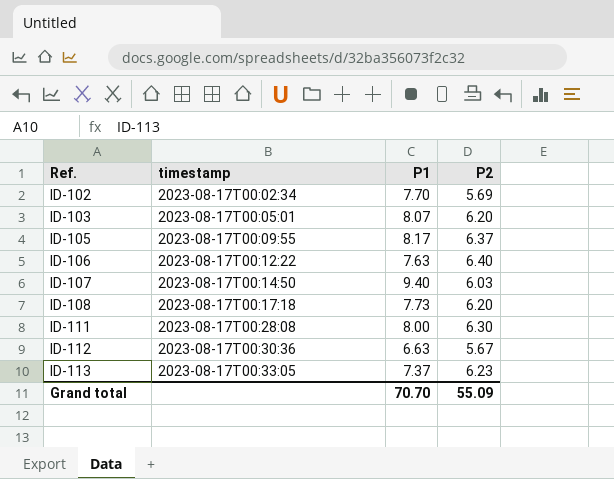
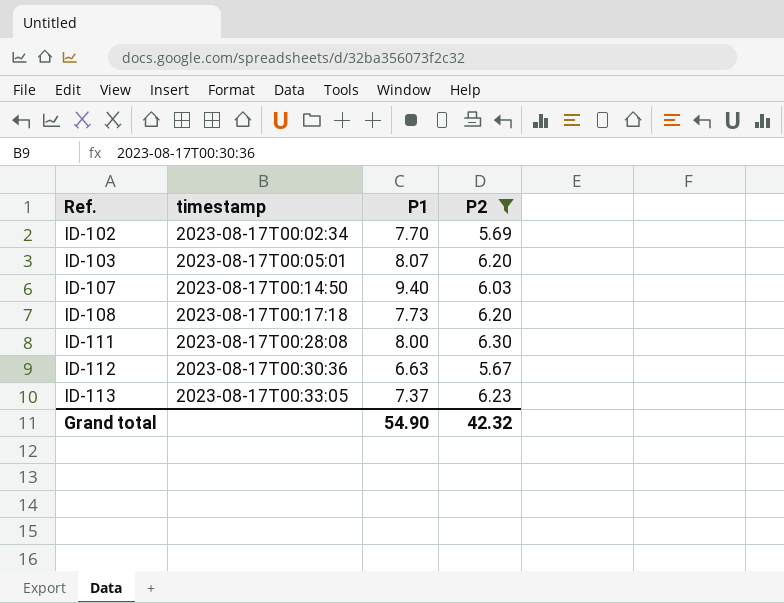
filter: none -> P2 <= 6.30
Grand total | P1: 70.70 -> 54.90
Grand total | P2: 55.09 -> 42.32

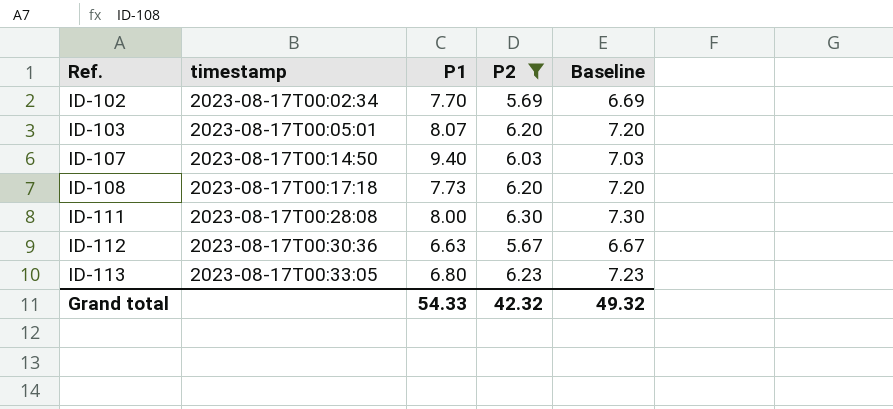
column Baseline | formula: none -> [P2] + 1
ID-113 | P1: 7.37 -> 6.80
Grand total | P1: 54.90 -> 54.33

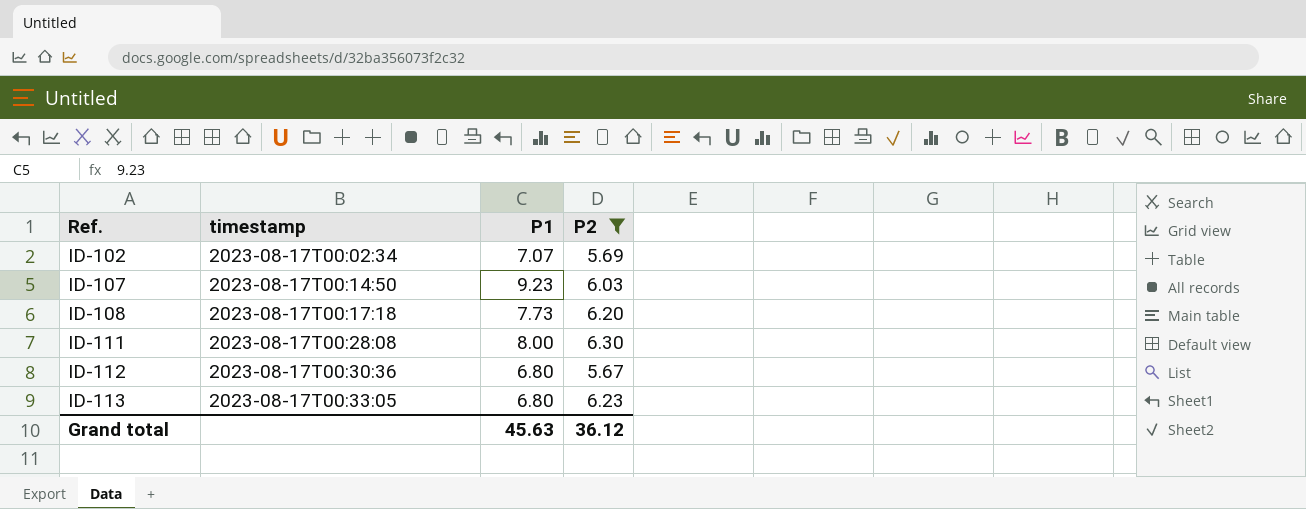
column Baseline | formula: [P2] + 1 -> none
row ID-103: 2023-08-17T00:05:01 | 8.07 | 6.20 | 7.20 -> none
ID-102 | P1: 7.70 -> 7.07
ID-107 | P1: 9.40 -> 9.23
ID-112 | P1: 6.63 -> 6.80
Grand total | P1: 54.33 -> 45.63
Grand total | P2: 42.32 -> 36.12

